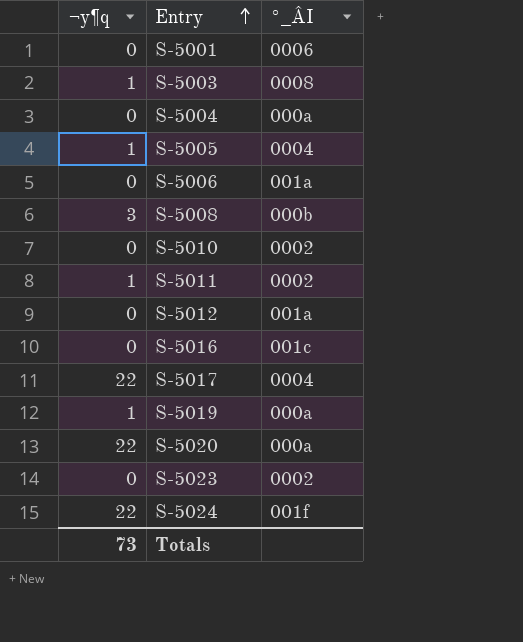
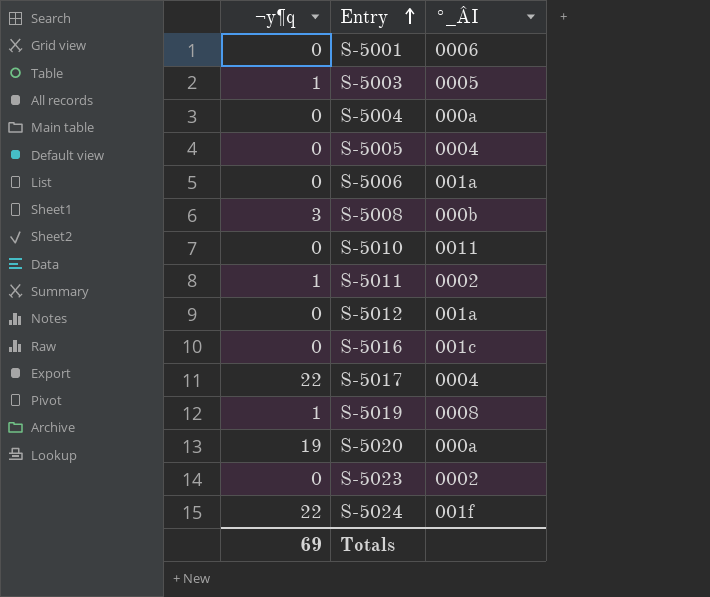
S-5003 | °_ÂI: 0008 -> 0005
S-5005 | ¬y¶q: 1 -> 0
S-5010 | °_ÂI: 0002 -> 0011
S-5019 | °_ÂI: 000a -> 0008
S-5020 | ¬y¶q: 22 -> 19
Totals | ¬y¶q: 73 -> 69

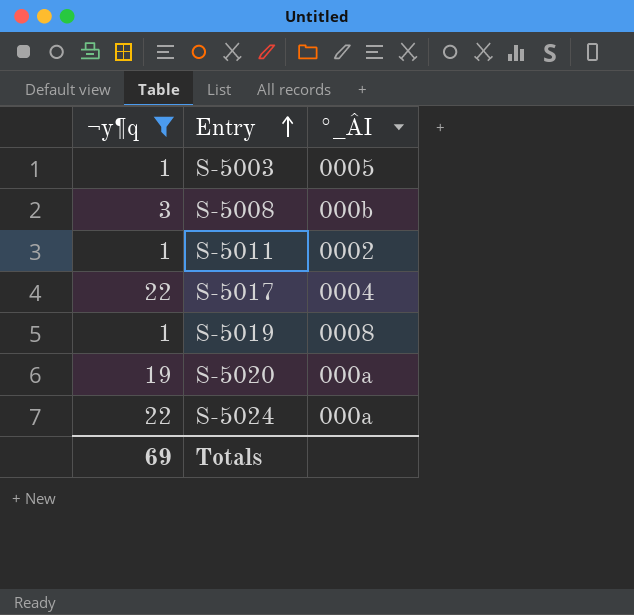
filter: none -> ¬y¶q != 0
S-5024 | °_ÂI: 001f -> 000a

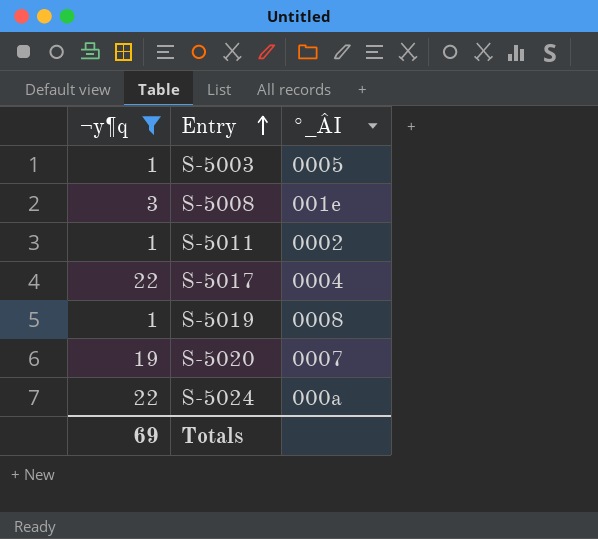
S-5008 | °_ÂI: 000b -> 001e
S-5020 | °_ÂI: 000a -> 0007

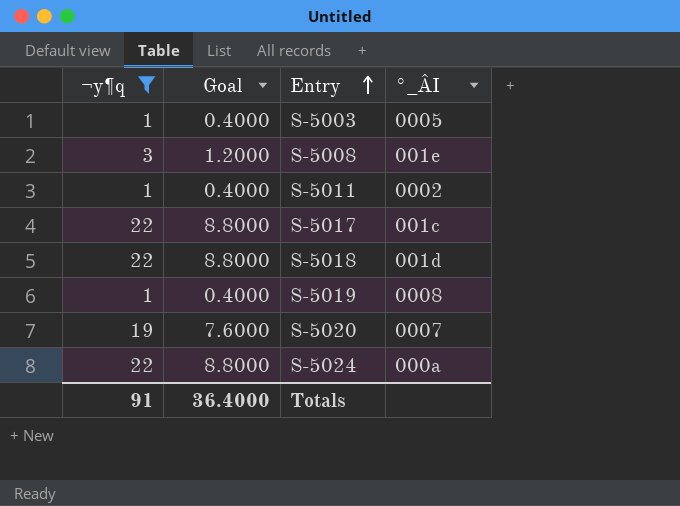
column Goal | formula: none -> [¬y¶q] * 0.4
S-5017 | °_ÂI: 0004 -> 001c
row S-5018: none -> 22 | 8.8000 | 001d
Totals | ¬y¶q: 69 -> 91

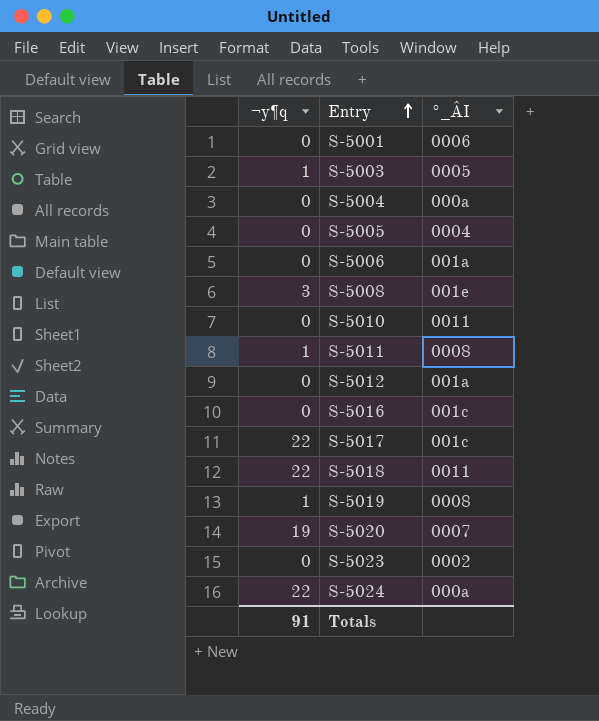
filter: ¬y¶q != 0 -> none
column Goal | formula: [¬y¶q] * 0.4 -> none
S-5011 | °_ÂI: 0002 -> 0008
S-5018 | °_ÂI: 001d -> 0011

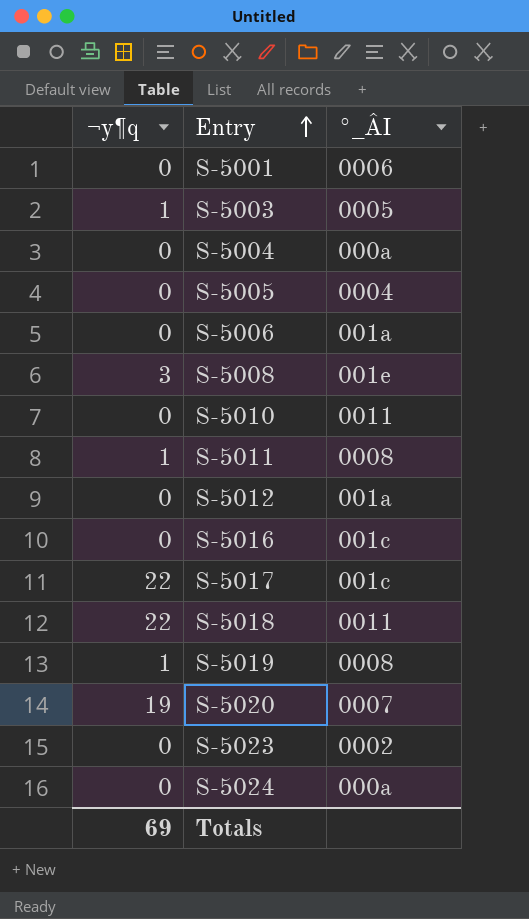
S-5024 | ¬y¶q: 22 -> 0
Totals | ¬y¶q: 91 -> 69

